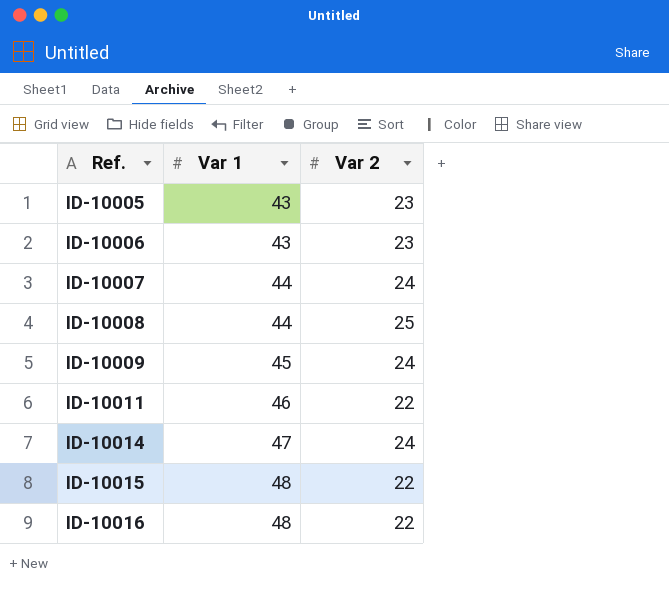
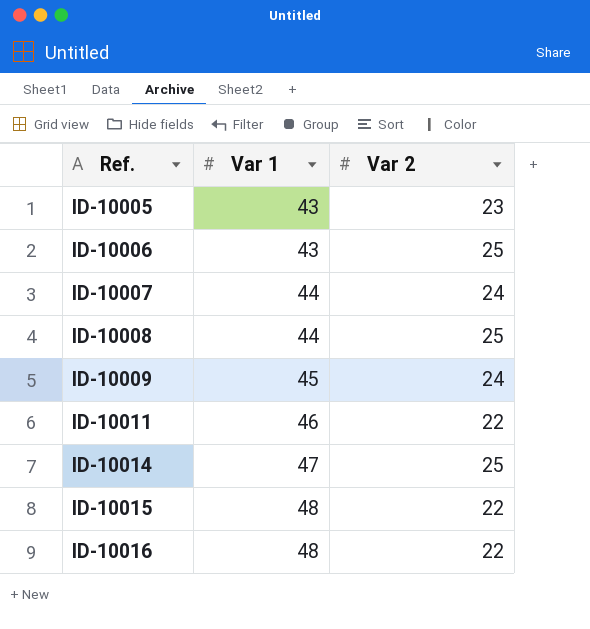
ID-10006 | Var 2: 23 -> 25
ID-10014 | Var 2: 24 -> 25

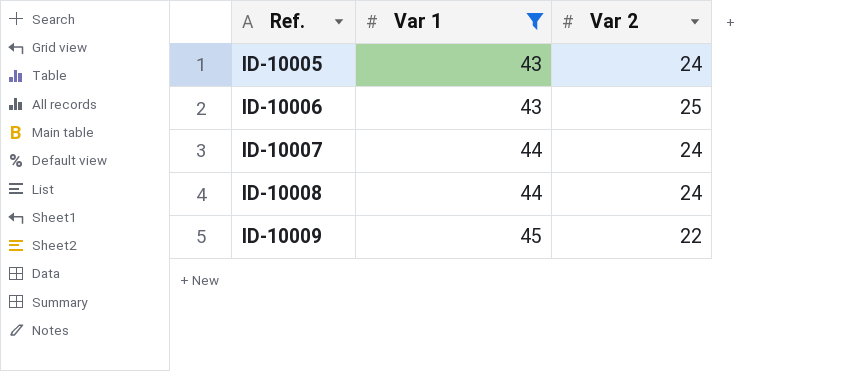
filter: none -> Var 1 <= 45
ID-10005 | Var 2: 23 -> 24
ID-10008 | Var 2: 25 -> 24
ID-10009 | Var 2: 24 -> 22

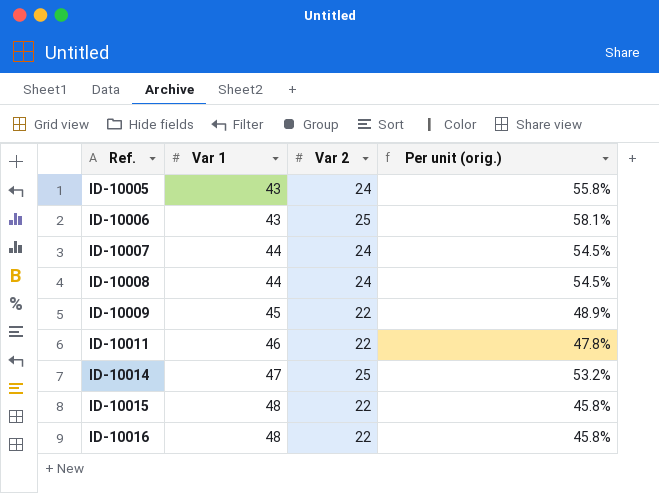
filter: Var 1 <= 45 -> none
column Per unit (orig.) | formula: none -> [Var 2] / [Var 1]

